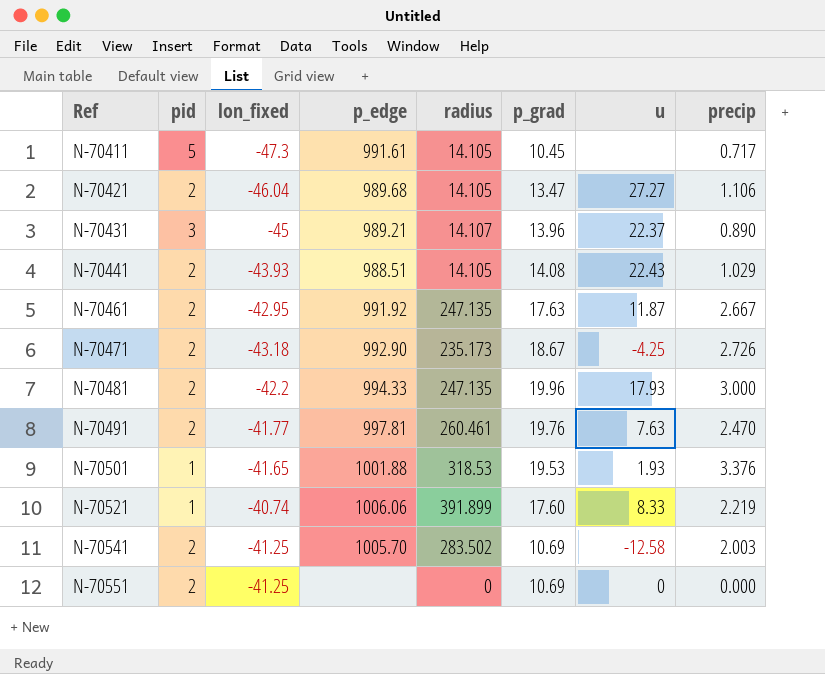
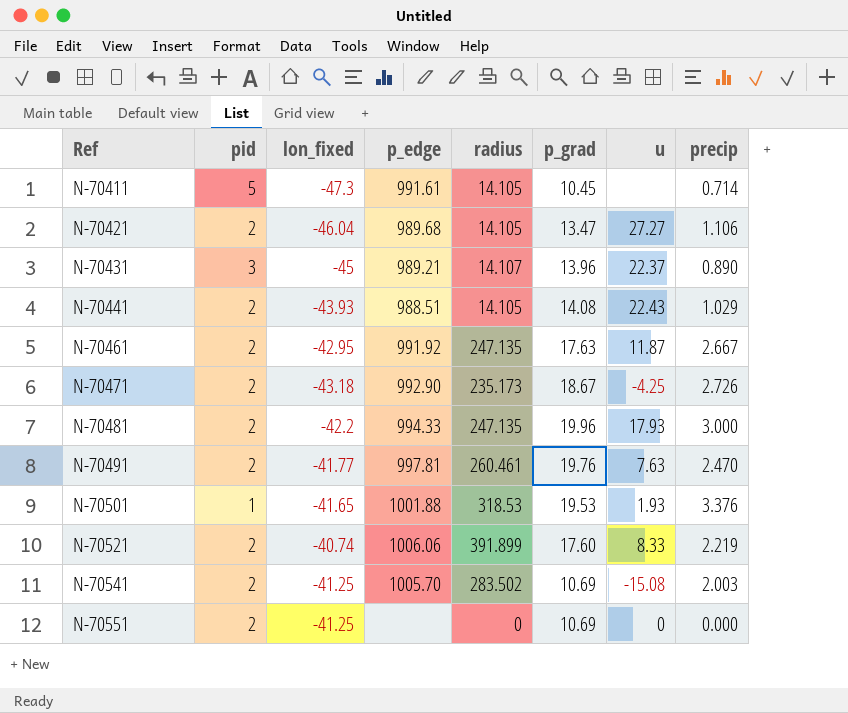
N-70411 | precip: 0.717 -> 0.714
N-70521 | pid: 1 -> 2
N-70541 | u: -12.58 -> -15.08

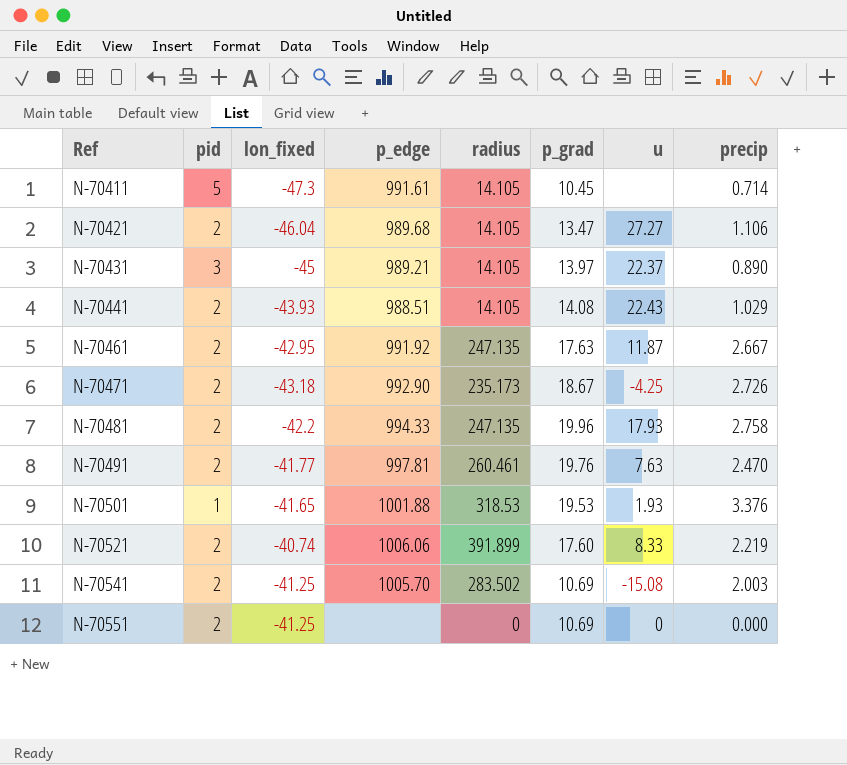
N-70431 | radius: 14.107 -> 14.105
N-70431 | p_grad: 13.96 -> 13.97
N-70481 | precip: 3.000 -> 2.758

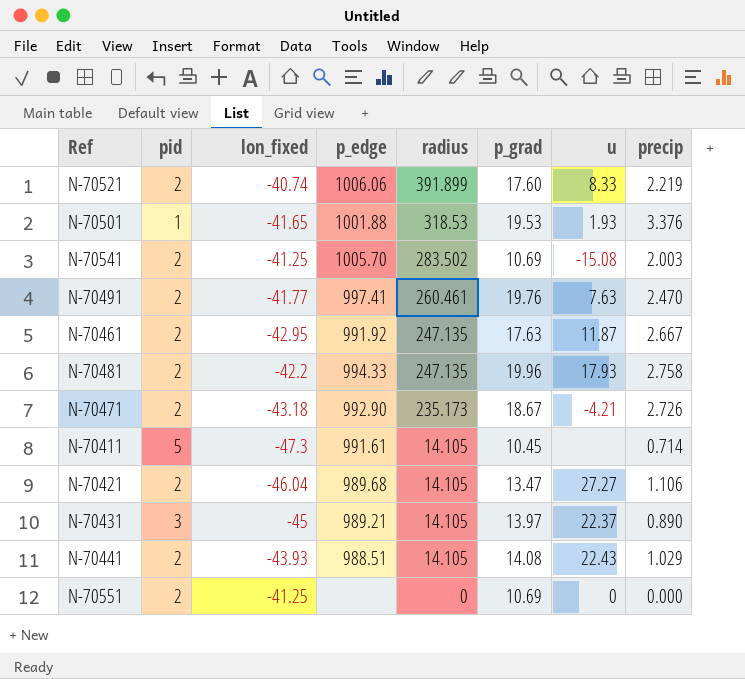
row order: Ref ascending -> radius descending
N-70491 | p_edge: 997.81 -> 997.41
N-70471 | u: -4.25 -> -4.21

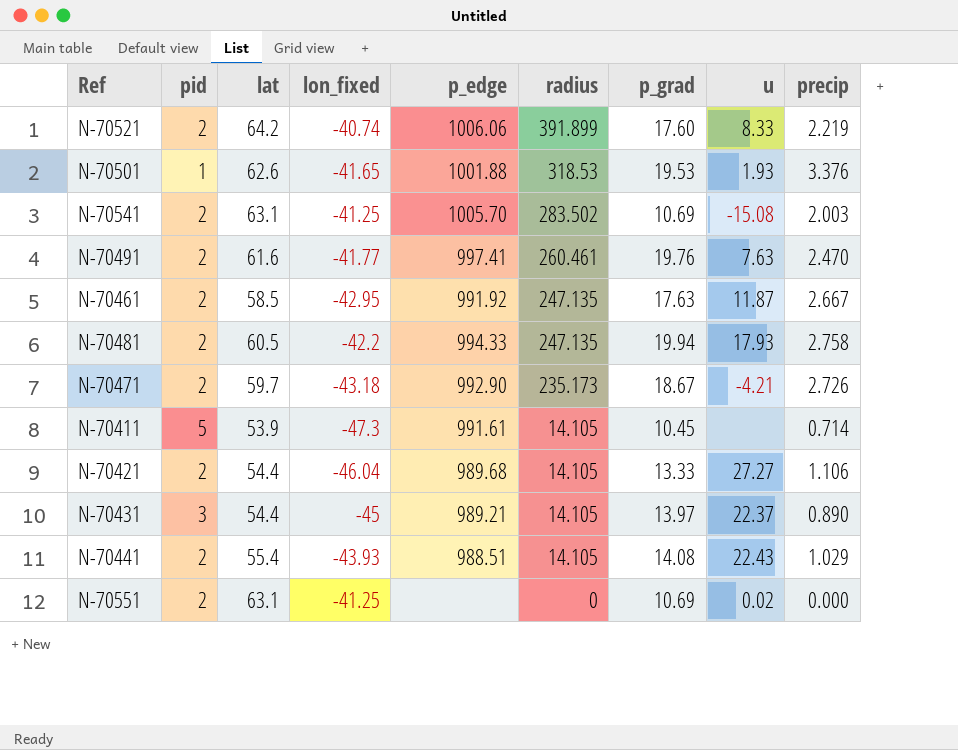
column lat | position: none -> 3
N-70481 | p_grad: 19.96 -> 19.94
N-70421 | p_grad: 13.47 -> 13.33
N-70551 | u: 0 -> 0.02

